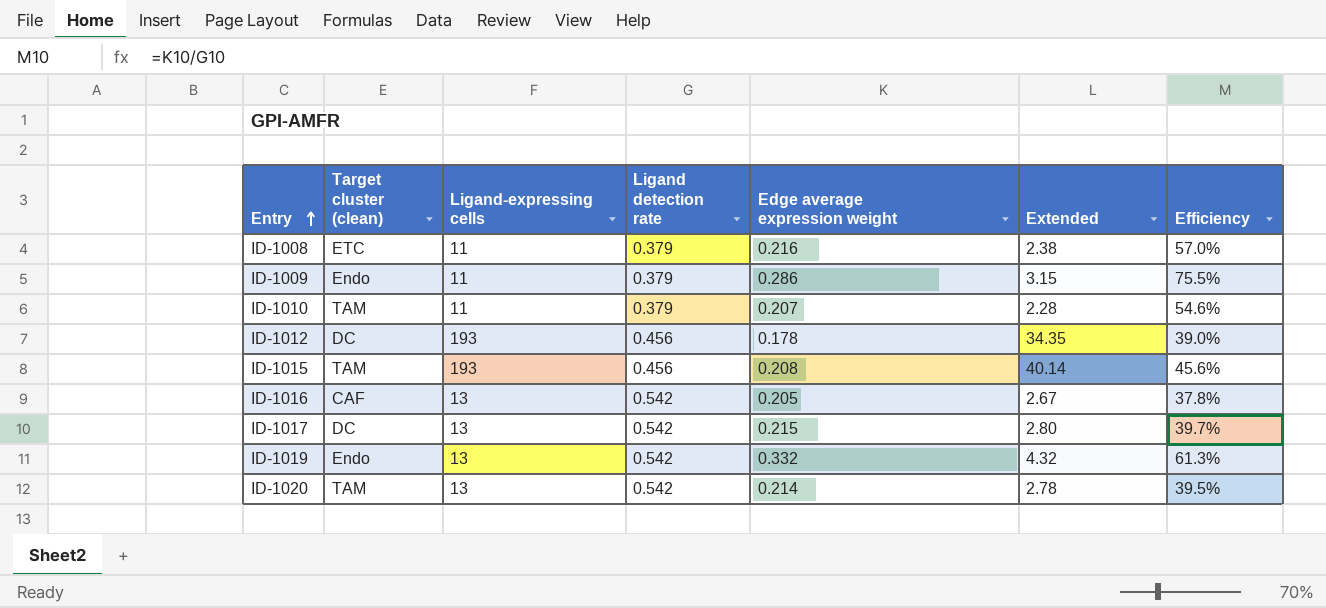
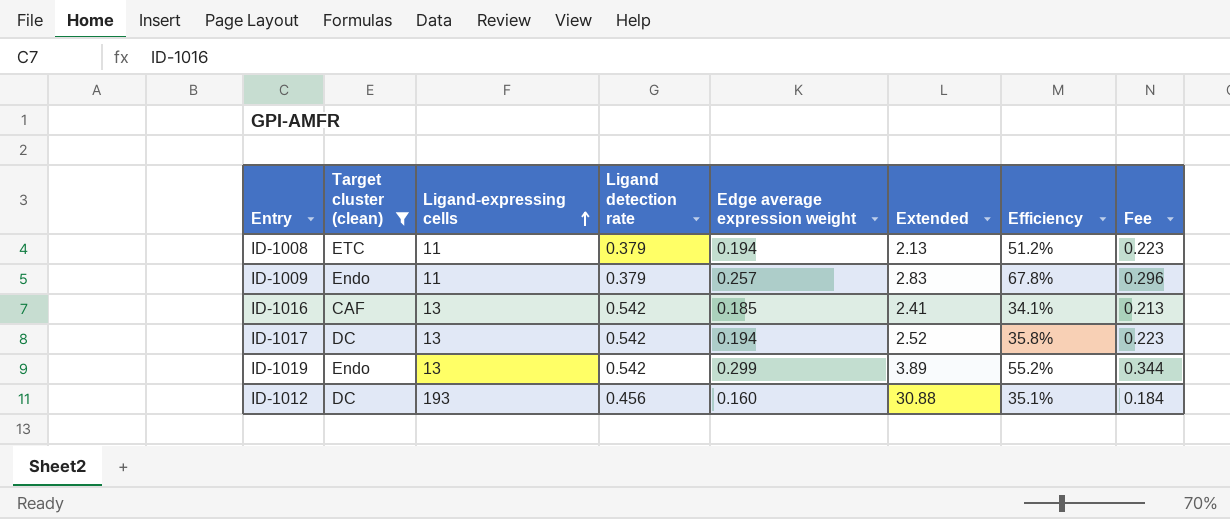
filter: none -> Target cluster (clean) != TAM
row order: Entry ascending -> Ligand-expressing cells ascending
column Fee | formula: none -> [Edge average expression weight] * 1.15
ID-1008 | Edge average expression weight: 0.216 -> 0.194
ID-1008 | Extended: 2.38 -> 2.13
ID-1008 | Efficiency: 57.0% -> 51.2%
ID-1009 | Edge average expression weight: 0.286 -> 0.257
ID-1009 | Extended: 3.15 -> 2.83
ID-1009 | Efficiency: 75.5% -> 67.8%
ID-1016 | Edge average expression weight: 0.205 -> 0.185
ID-1016 | Extended: 2.67 -> 2.41
ID-1016 | Efficiency: 37.8% -> 34.1%
ID-1017 | Edge average expression weight: 0.215 -> 0.194
ID-1017 | Extended: 2.80 -> 2.52
ID-1017 | Efficiency: 39.7% -> 35.8%
ID-1019 | Edge average expression weight: 0.332 -> 0.299
ID-1019 | Extended: 4.32 -> 3.89
ID-1019 | Efficiency: 61.3% -> 55.2%
ID-1012 | Edge average expression weight: 0.178 -> 0.160
ID-1012 | Extended: 34.35 -> 30.88
ID-1012 | Efficiency: 39.0% -> 35.1%

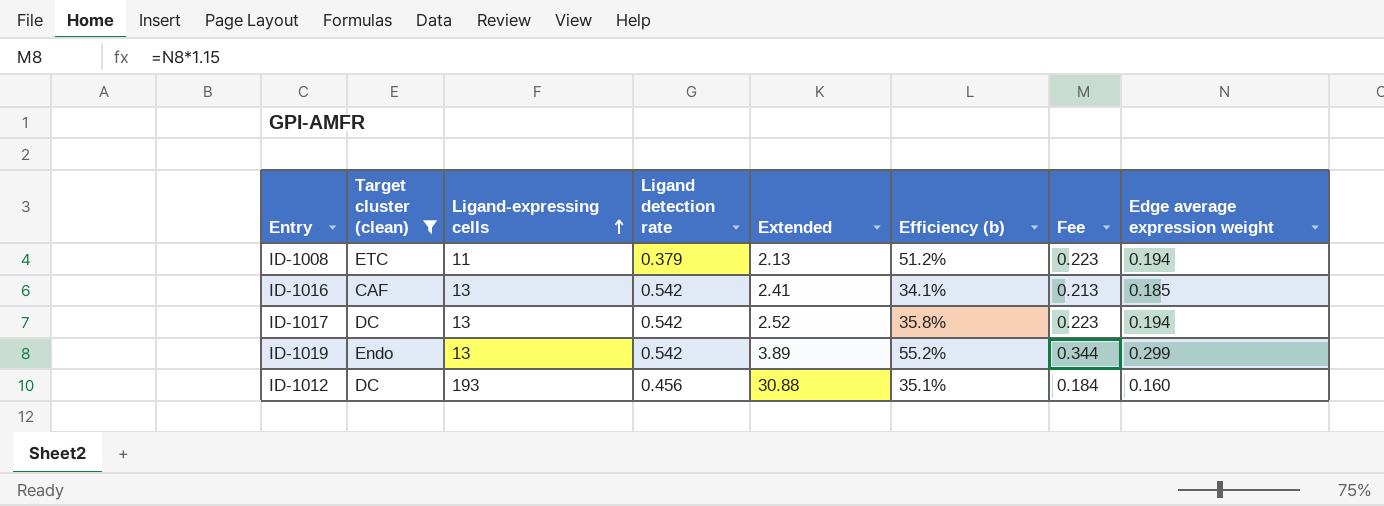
column name: Efficiency -> Efficiency (b)
column Edge average expression weight | position: 5 -> 8
row ID-1009: Endo | 11 | 0.379 | 0.257 | 2.83 | 67.8% | 0.296 -> none

